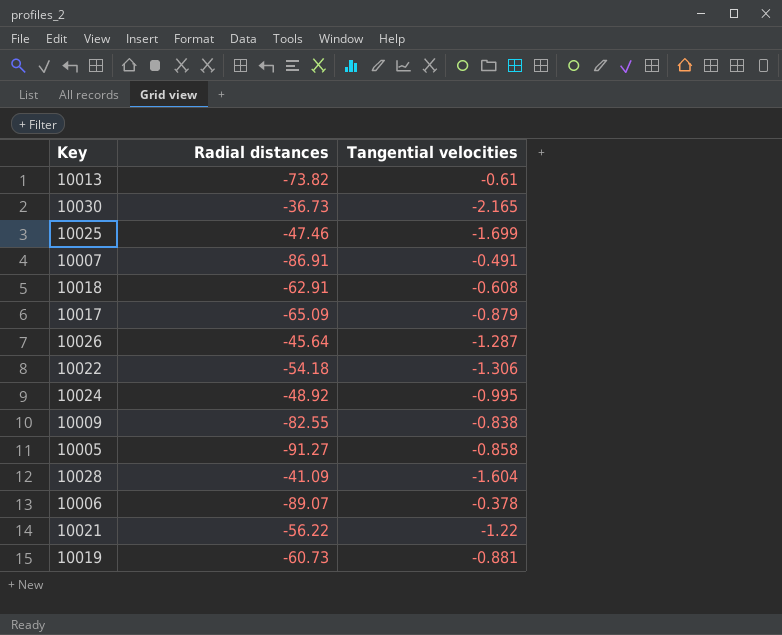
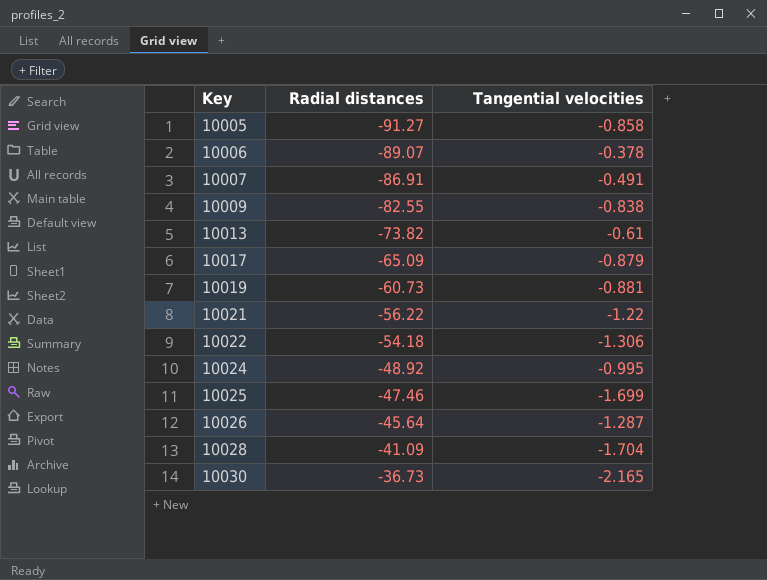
row order: none -> Key ascending
row 10018: -62.91 | -0.608 -> none
10028 | Tangential velocities: -1.604 -> -1.704

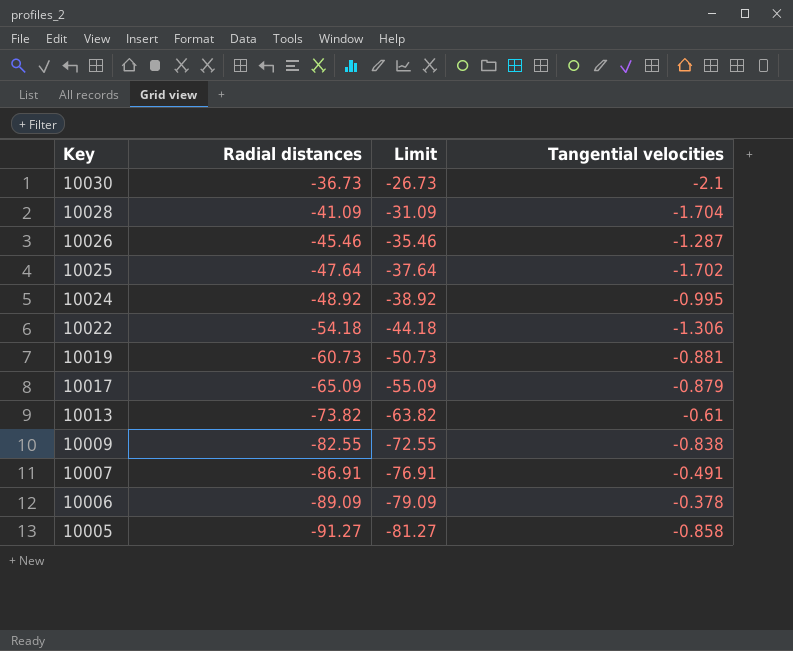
row order: Key ascending -> Key descending
column Limit | formula: none -> [Radial distances] + 10
row 10021: -56.22 | -1.22 -> none
10030 | Tangential velocities: -2.165 -> -2.1
10026 | Radial distances: -45.64 -> -45.46
10025 | Radial distances: -47.46 -> -47.64
10025 | Tangential velocities: -1.699 -> -1.702
10006 | Radial distances: -89.07 -> -89.09

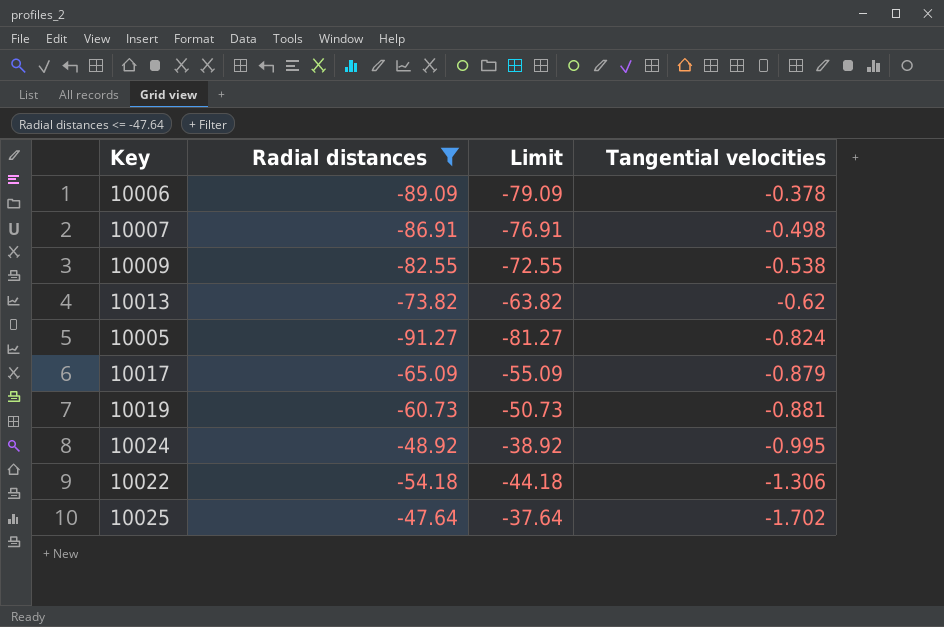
filter: none -> Radial distances <= -47.64
row order: Key descending -> Tangential velocities descending
10007 | Tangential velocities: -0.491 -> -0.498
10009 | Tangential velocities: -0.838 -> -0.538
10013 | Tangential velocities: -0.61 -> -0.62
10005 | Tangential velocities: -0.858 -> -0.824

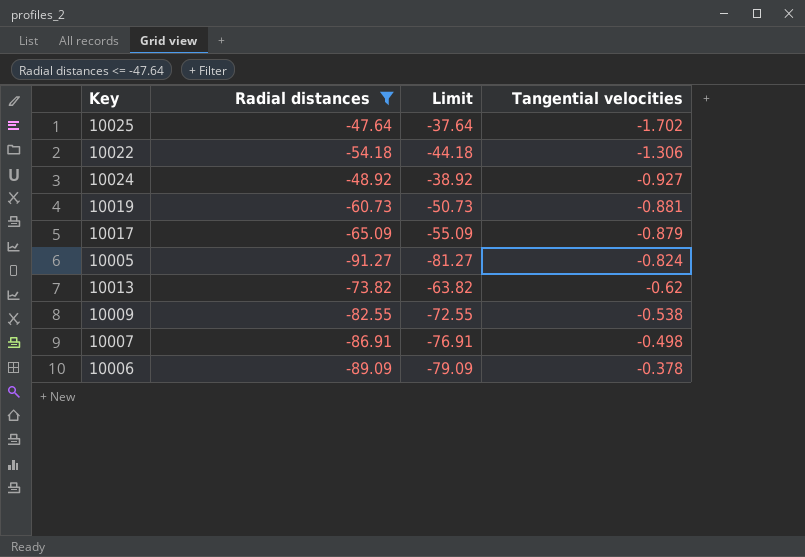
row order: Tangential velocities descending -> Tangential velocities ascending
10024 | Tangential velocities: -0.995 -> -0.927

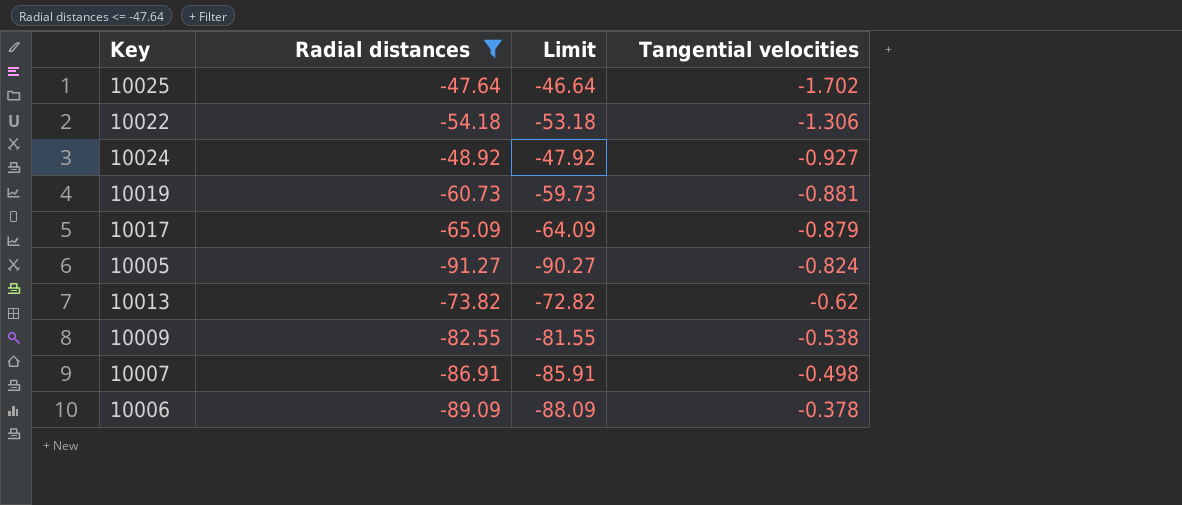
column Limit | formula: [Radial distances] + 10 -> [Radial distances] + 1

